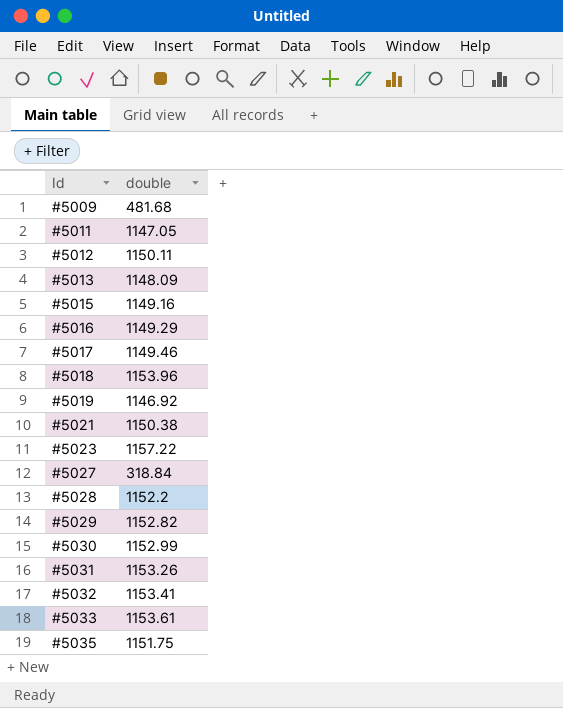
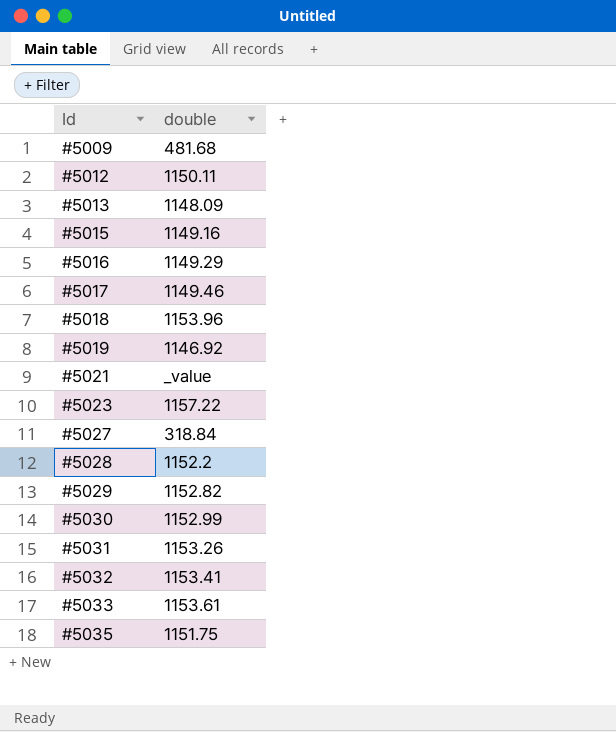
row #5011: 1147.05 -> none
#5021 | double: 1150.38 -> _value

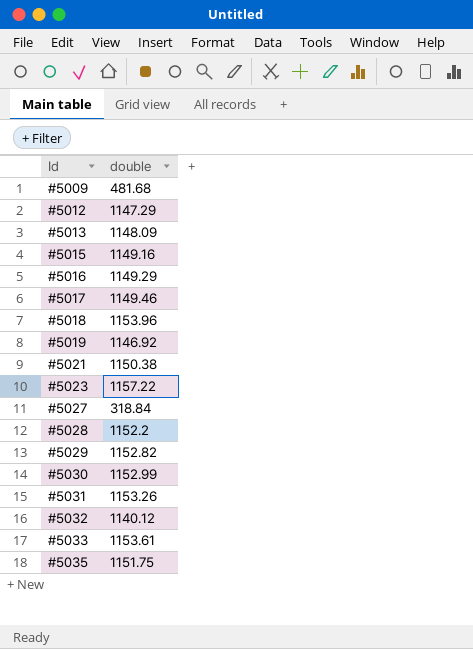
#5012 | double: 1150.11 -> 1147.29
#5021 | double: _value -> 1150.38
#5032 | double: 1153.41 -> 1140.12

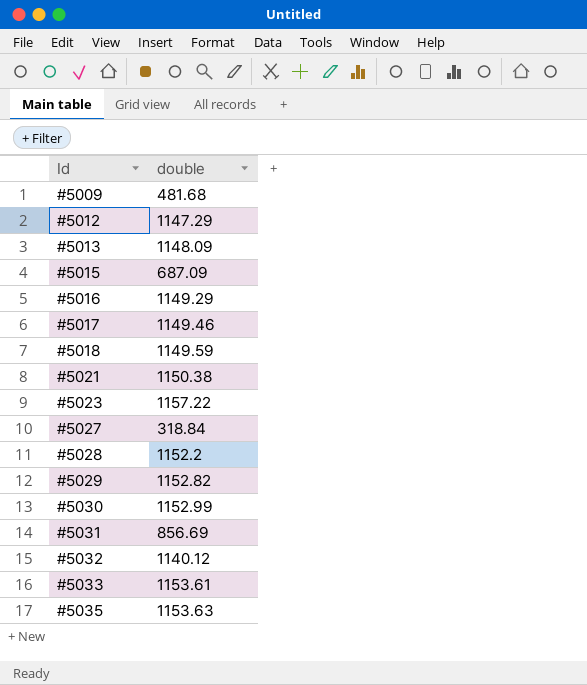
row #5019: 1146.92 -> none
#5015 | double: 1149.16 -> 687.09
#5018 | double: 1153.96 -> 1149.59
#5031 | double: 1153.26 -> 856.69
#5035 | double: 1151.75 -> 1153.63

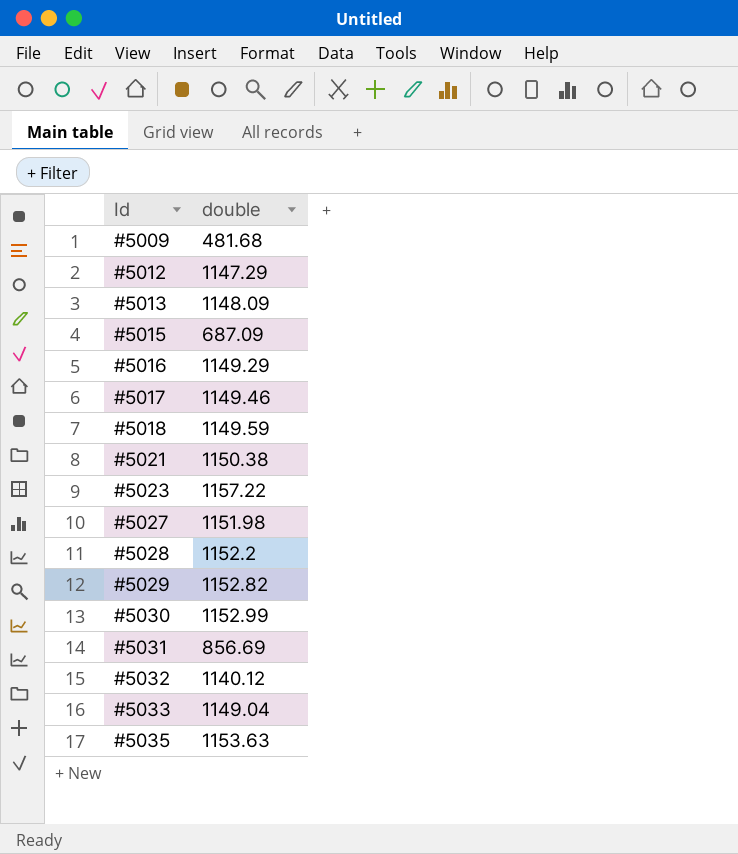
#5027 | double: 318.84 -> 1151.98
#5033 | double: 1153.61 -> 1149.04

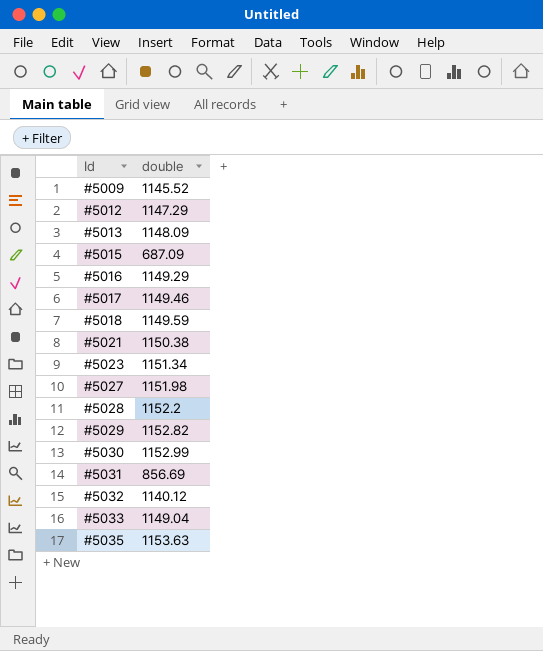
#5009 | double: 481.68 -> 1145.52
#5023 | double: 1157.22 -> 1151.34

